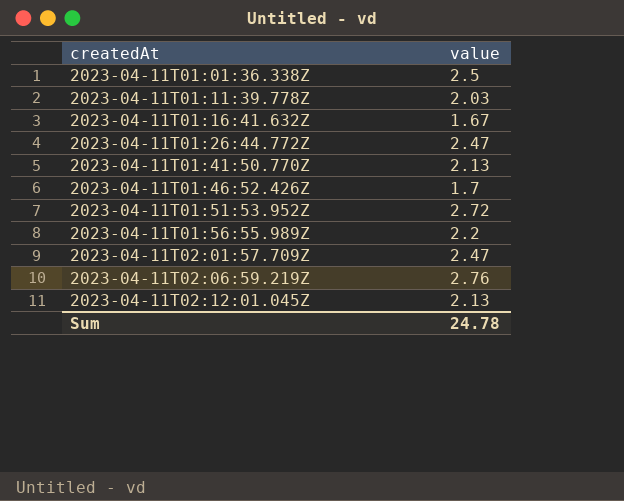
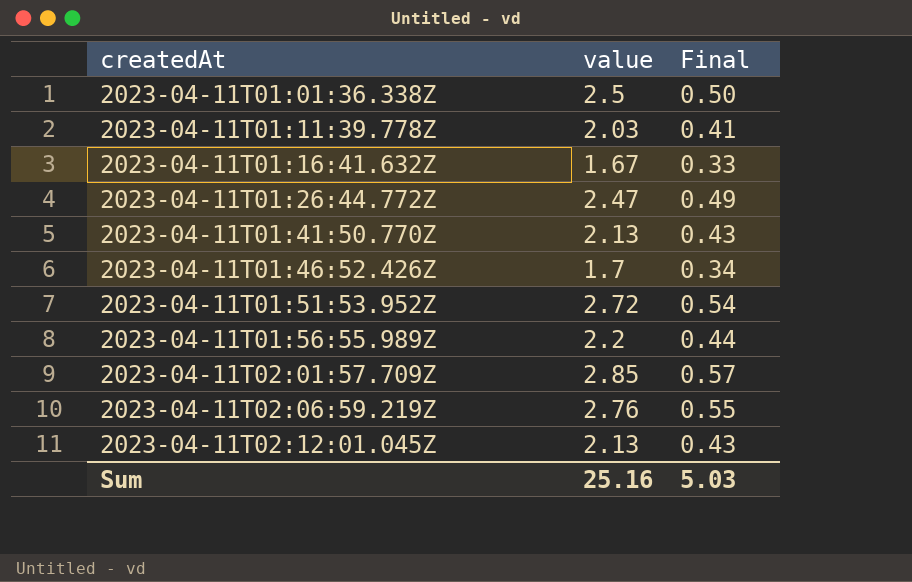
column Final | formula: none -> [value] * 0.2
2023-04-11T02:01:57.709Z | value: 2.47 -> 2.85
Sum | value: 24.78 -> 25.16

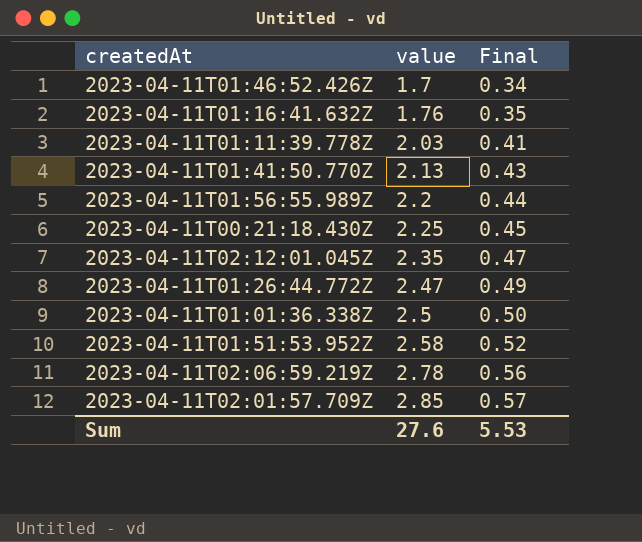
row order: createdAt ascending -> value ascending
2023-04-11T01:16:41.632Z | value: 1.67 -> 1.76
2023-04-11T01:16:41.632Z | Final: 0.33 -> 0.35
row 2023-04-11T00:21:18.430Z: none -> 2.25 | 0.45
2023-04-11T02:12:01.045Z | value: 2.13 -> 2.35
2023-04-11T02:12:01.045Z | Final: 0.43 -> 0.47
2023-04-11T01:51:53.952Z | value: 2.72 -> 2.58
2023-04-11T01:51:53.952Z | Final: 0.54 -> 0.52
2023-04-11T02:06:59.219Z | value: 2.76 -> 2.78
2023-04-11T02:06:59.219Z | Final: 0.55 -> 0.56
Sum | value: 25.16 -> 27.6
Sum | Final: 5.03 -> 5.53

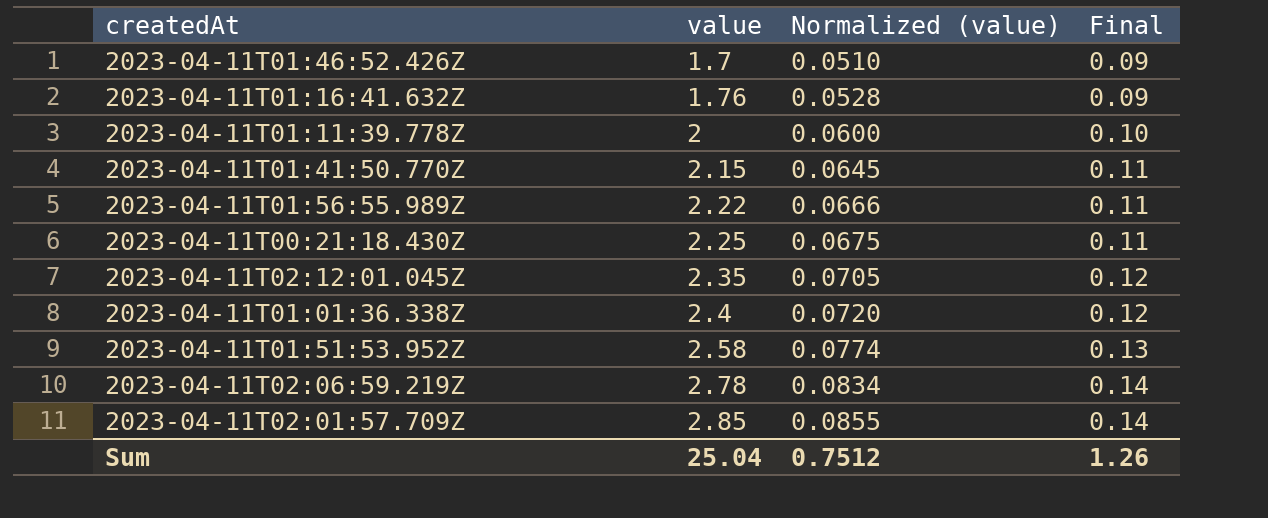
column Normalized (value) | formula: none -> [value] * 0.03
column Final | formula: [value] * 0.2 -> [value] * 0.05
row 2023-04-11T01:26:44.772Z: 2.47 | 0.49 -> none
2023-04-11T01:11:39.778Z | value: 2.03 -> 2
2023-04-11T01:41:50.770Z | value: 2.13 -> 2.15
2023-04-11T01:56:55.989Z | value: 2.2 -> 2.22
2023-04-11T01:01:36.338Z | value: 2.5 -> 2.4
Sum | value: 27.6 -> 25.04
Sum | Final: 5.53 -> 1.26

